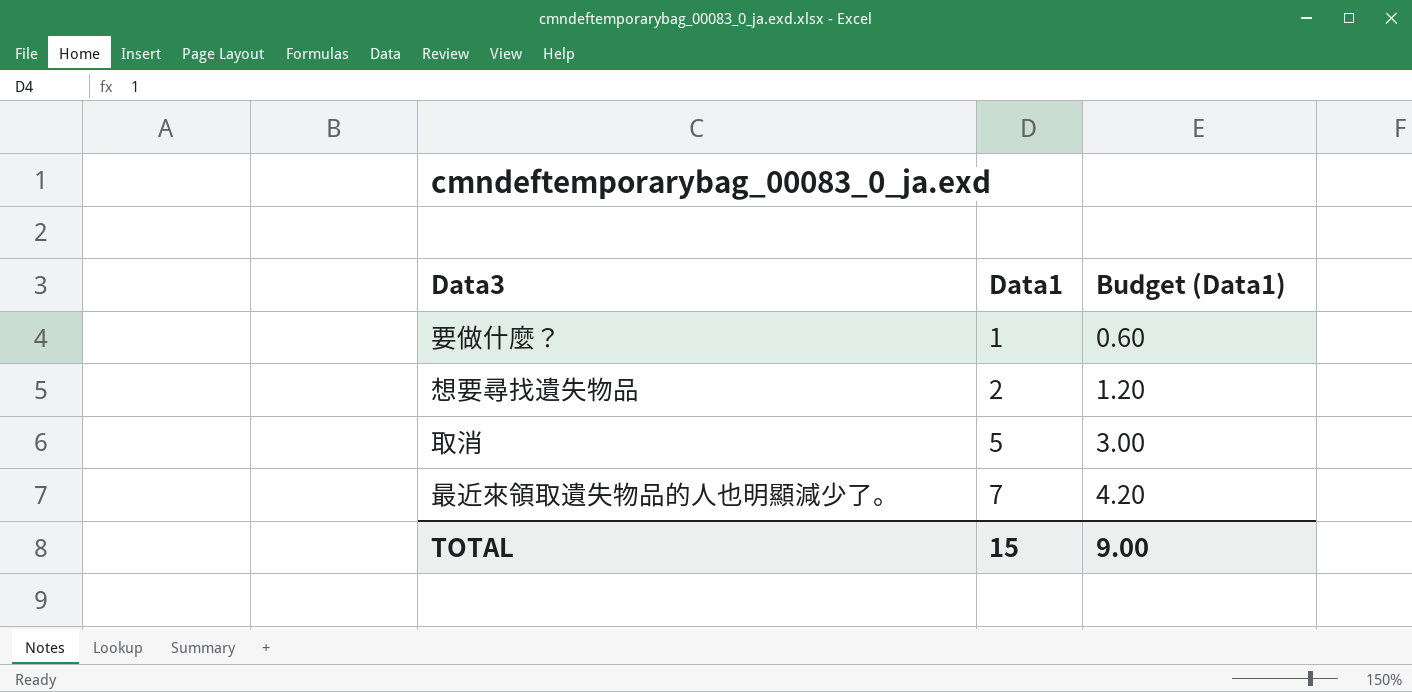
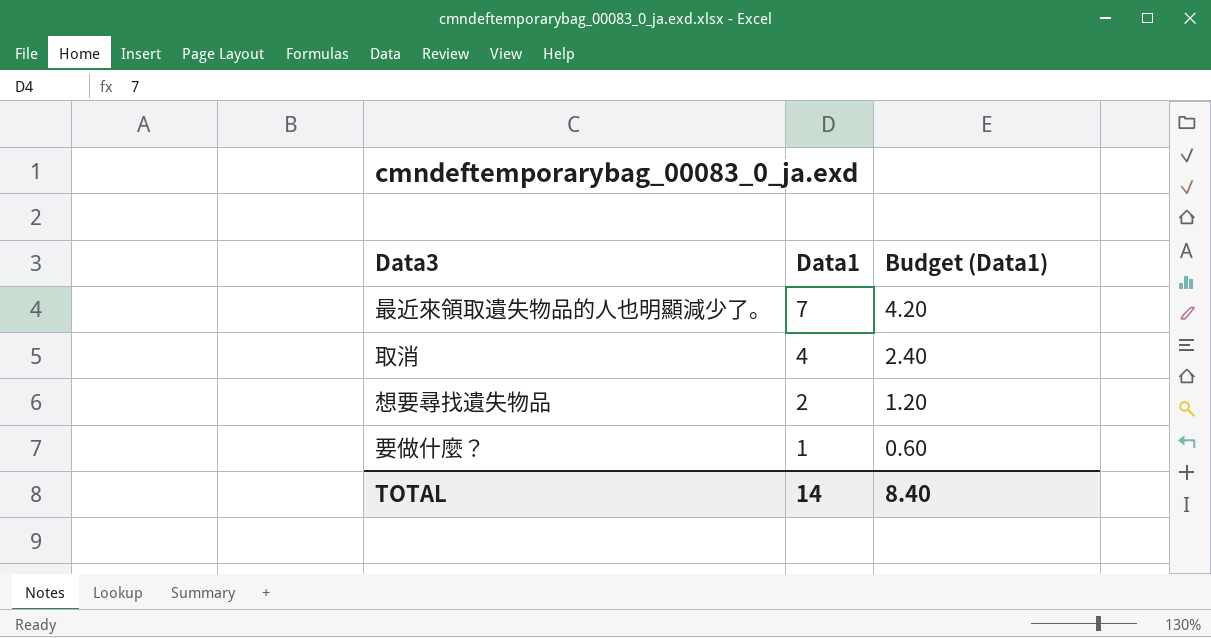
row order: Data1 ascending -> Data1 descending
取消 | Data1: 5 -> 4
取消 | Budget (Data1): 3.00 -> 2.40
TOTAL | Data1: 15 -> 14
TOTAL | Budget (Data1): 9.00 -> 8.40

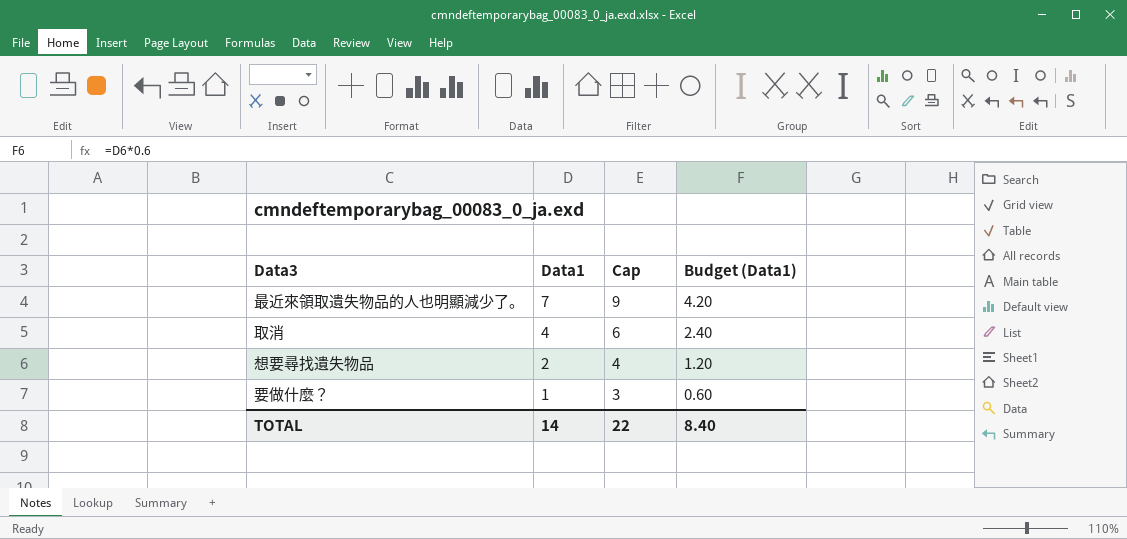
column Cap | formula: none -> [Data1] + 2

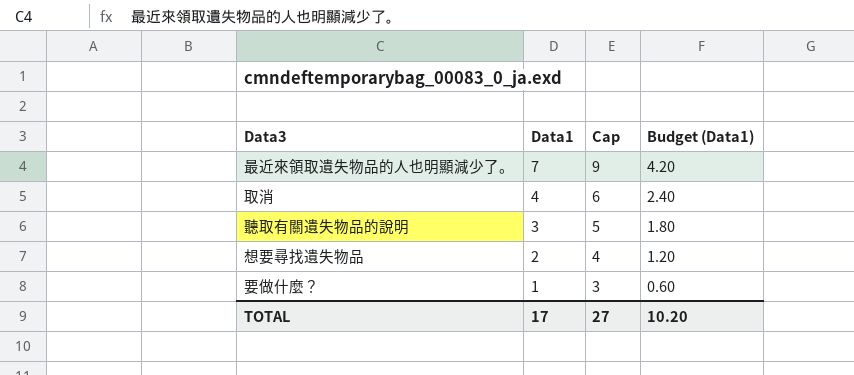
row 聽取有關遺失物品的說明: none -> 3 | 5 | 1.80
TOTAL | Data1: 14 -> 17
TOTAL | Cap: 22 -> 27
TOTAL | Budget (Data1): 8.40 -> 10.20

